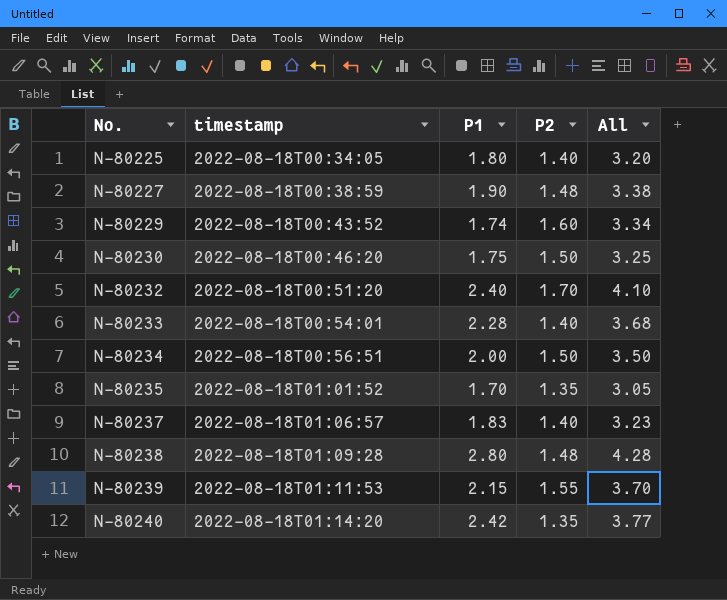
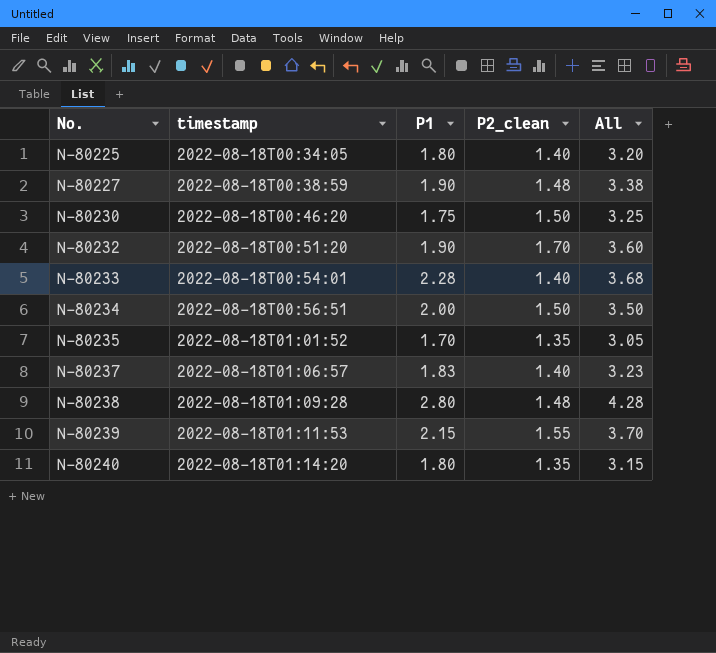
column name: P2 -> P2_clean
row N-80229: 2022-08-18T00:43:52 | 1.74 | 1.60 | 3.34 -> none
N-80232 | P1: 2.40 -> 1.90
N-80232 | All: 4.10 -> 3.60
N-80240 | P1: 2.42 -> 1.80
N-80240 | All: 3.77 -> 3.15

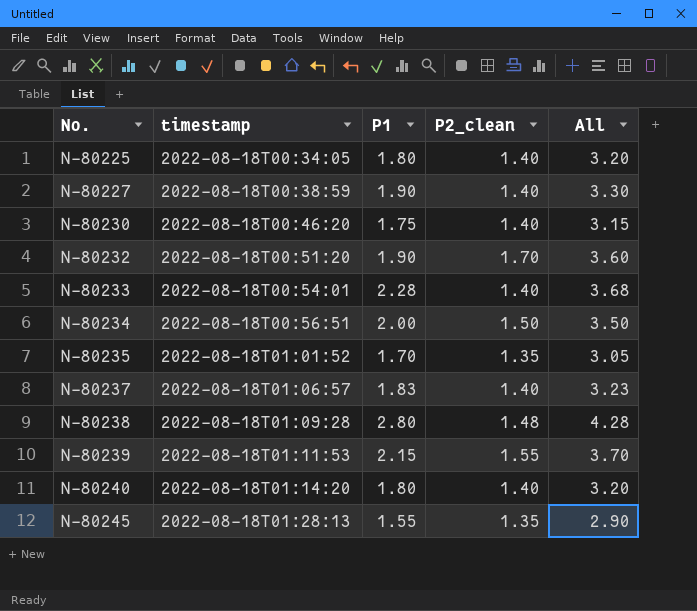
N-80227 | P2_clean: 1.48 -> 1.40
N-80227 | All: 3.38 -> 3.30
N-80230 | P2_clean: 1.50 -> 1.40
N-80230 | All: 3.25 -> 3.15
N-80240 | P2_clean: 1.35 -> 1.40
N-80240 | All: 3.15 -> 3.20
row N-80245: none -> 2022-08-18T01:28:13 | 1.55 | 1.35 | 2.90

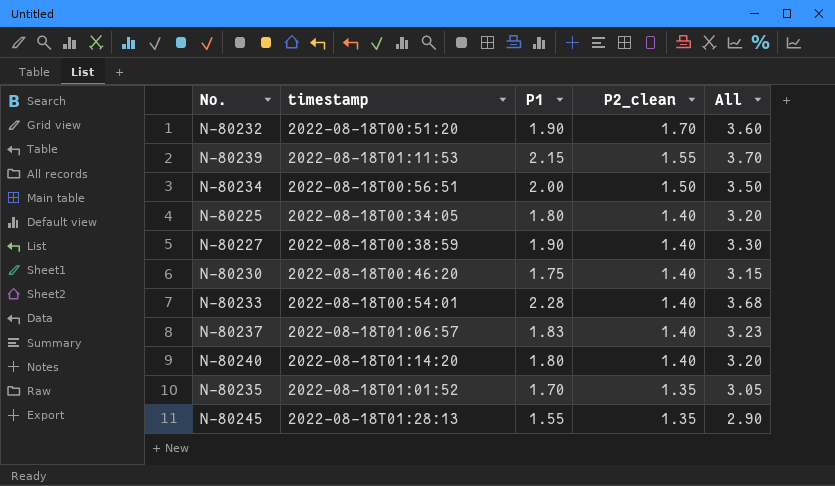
row order: No. ascending -> P2_clean descending
row N-80238: 2022-08-18T01:09:28 | 2.80 | 1.48 | 4.28 -> none

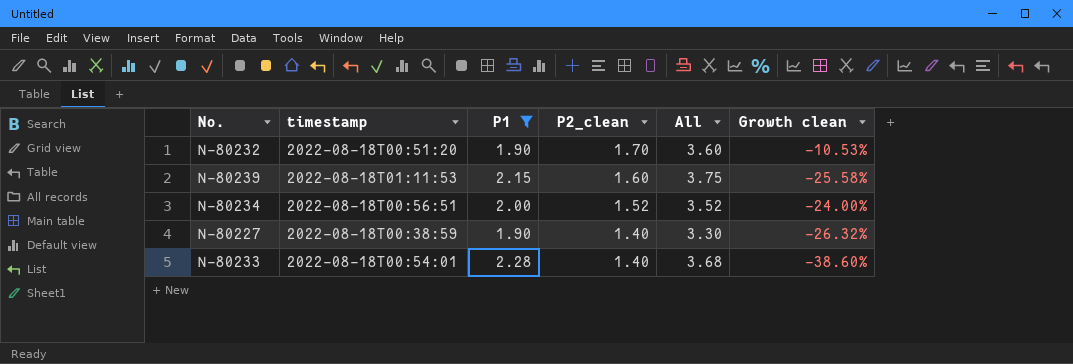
filter: none -> P1 >= 1.90
column Growth clean | formula: none -> ([P2_clean] - [P1]) / [P1]
N-80239 | P2_clean: 1.55 -> 1.60
N-80239 | All: 3.70 -> 3.75
N-80234 | P2_clean: 1.50 -> 1.52
N-80234 | All: 3.50 -> 3.52

